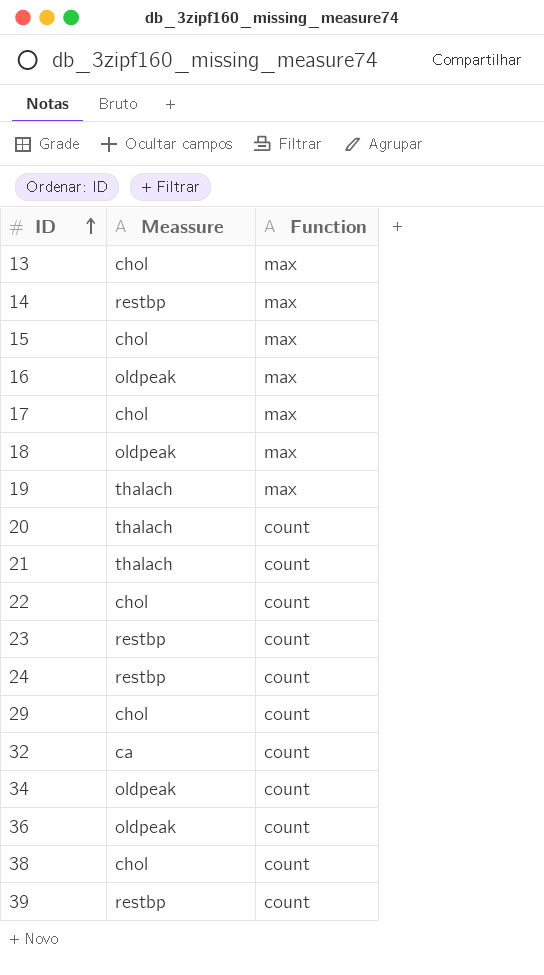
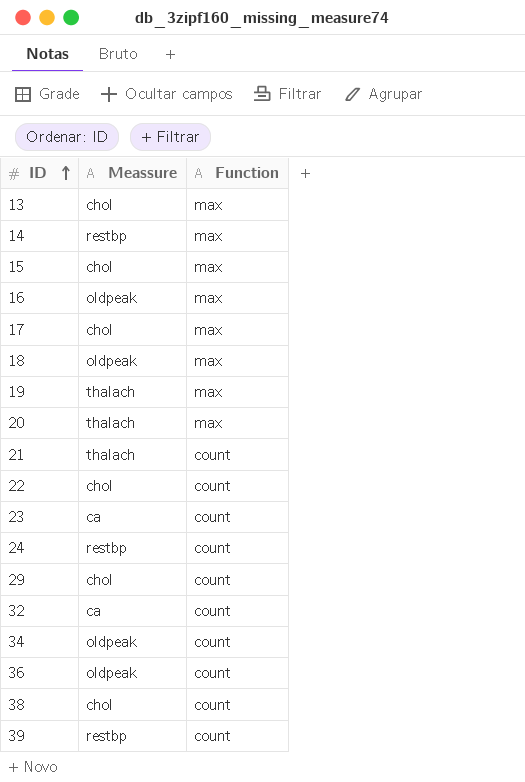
20 | Function: count -> max
23 | Meassure: restbp -> ca

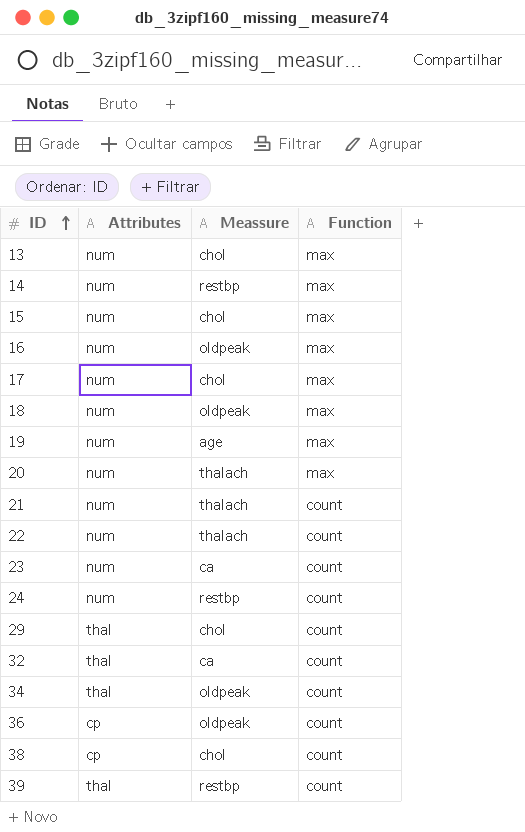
column Attributes | position: none -> 2
19 | Meassure: thalach -> age
22 | Meassure: chol -> thalach

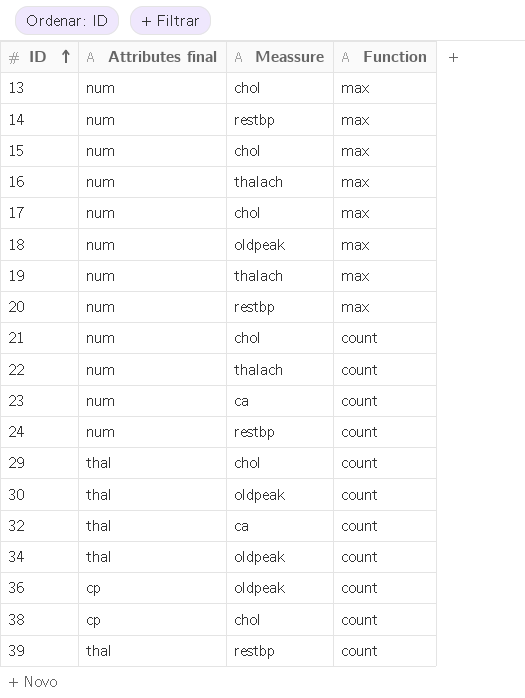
column name: Attributes -> Attributes final
16 | Meassure: oldpeak -> thalach
19 | Meassure: age -> thalach
20 | Meassure: thalach -> restbp
21 | Meassure: thalach -> chol
row 30: none -> thal | oldpeak | count

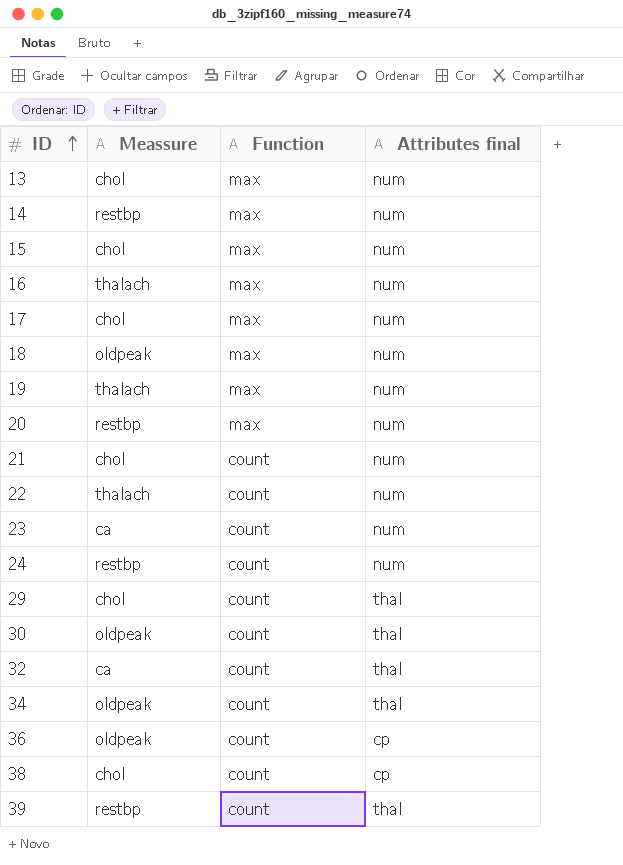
column Attributes final | position: 2 -> 4

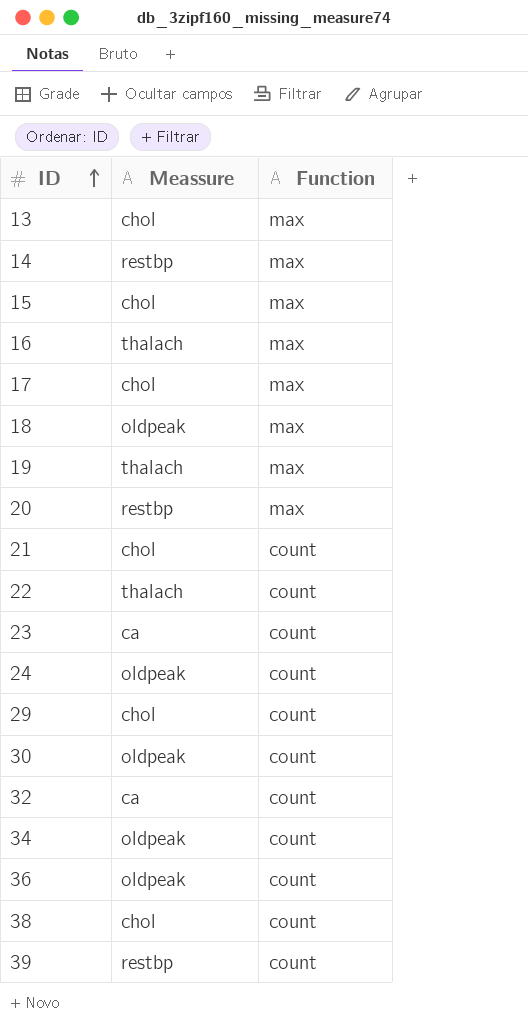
column Attributes final | position: 4 -> none
24 | Meassure: restbp -> oldpeak

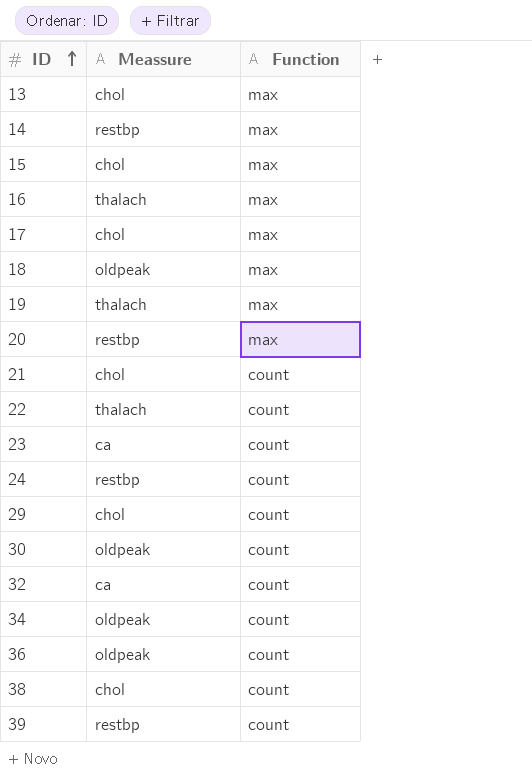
24 | Meassure: oldpeak -> restbp

